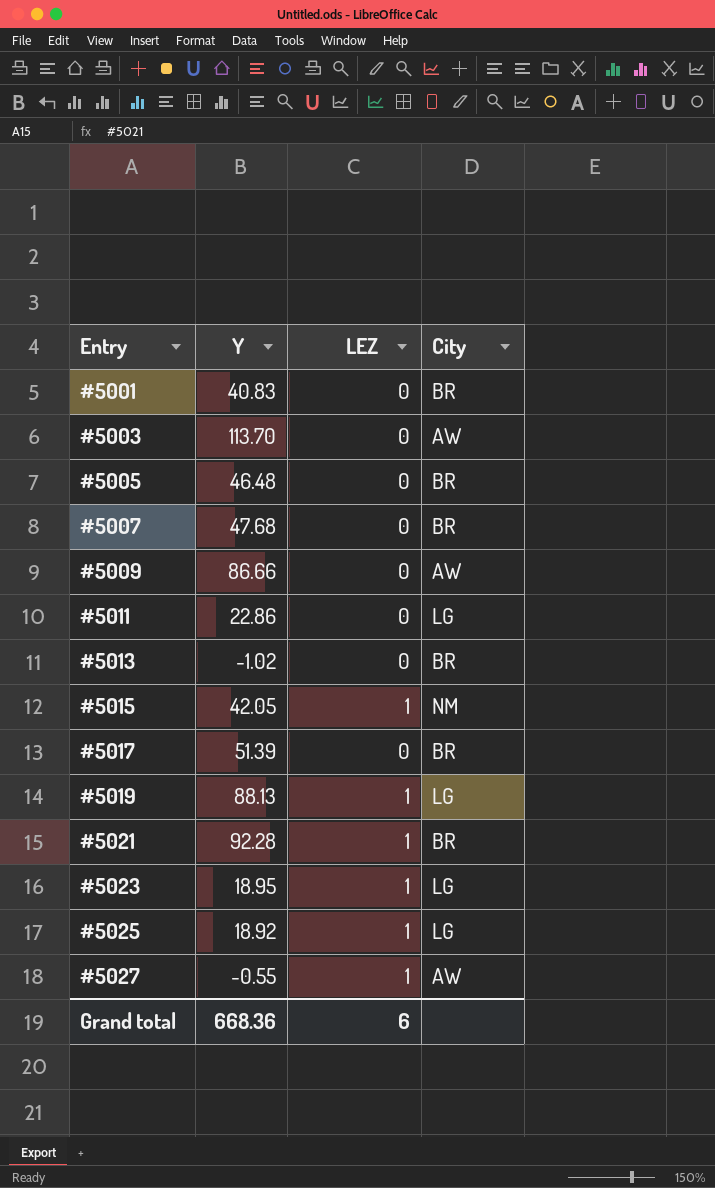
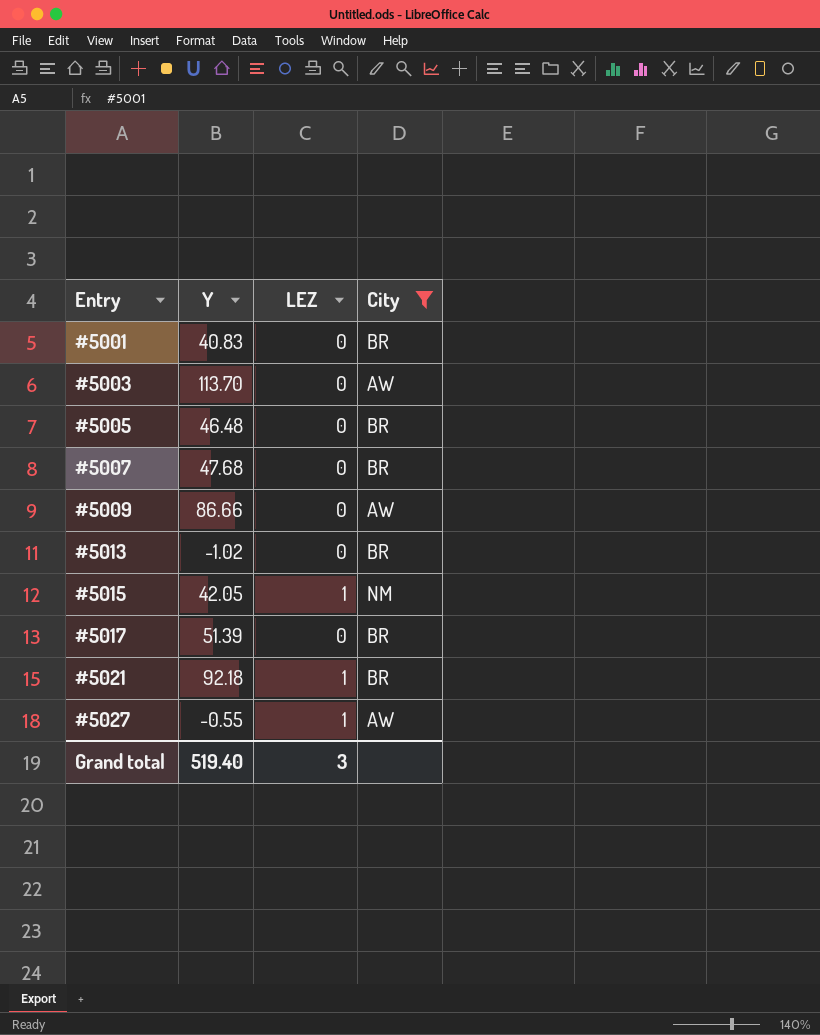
filter: none -> City != LG
#5021 | Y: 92.28 -> 92.18
Grand total | Y: 668.36 -> 519.40
Grand total | LEZ: 6 -> 3

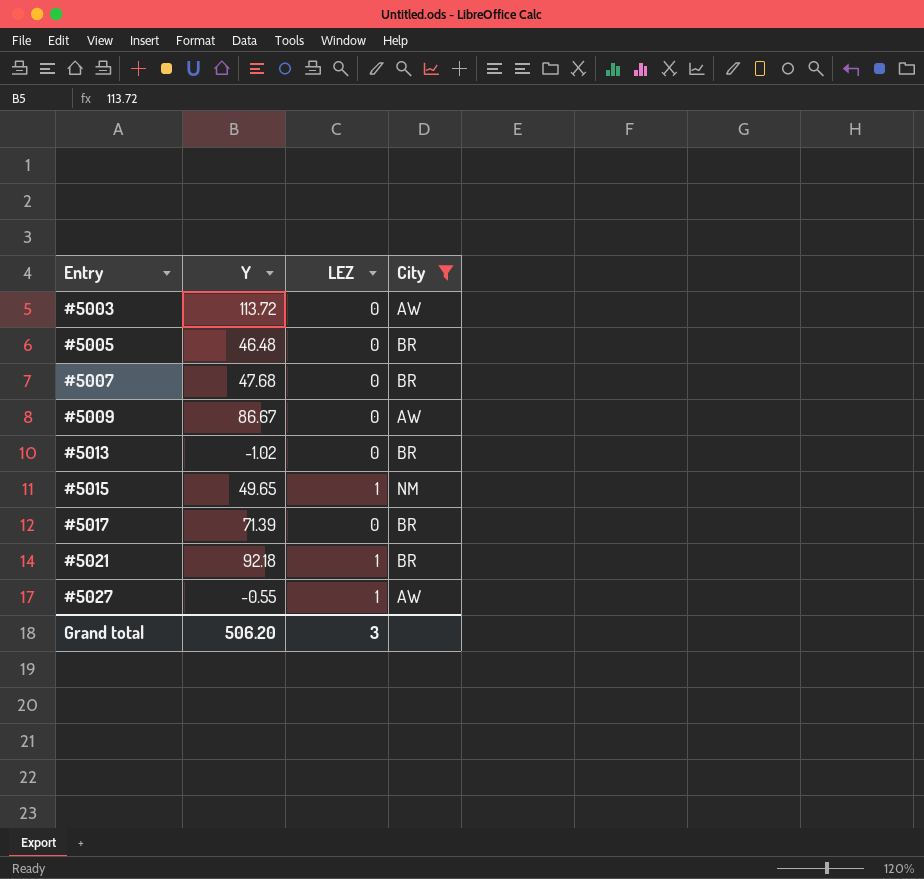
row #5001: 40.83 | 0 | BR -> none
#5003 | Y: 113.70 -> 113.72
#5009 | Y: 86.66 -> 86.67
#5015 | Y: 42.05 -> 49.65
#5017 | Y: 51.39 -> 71.39
Grand total | Y: 519.40 -> 506.20

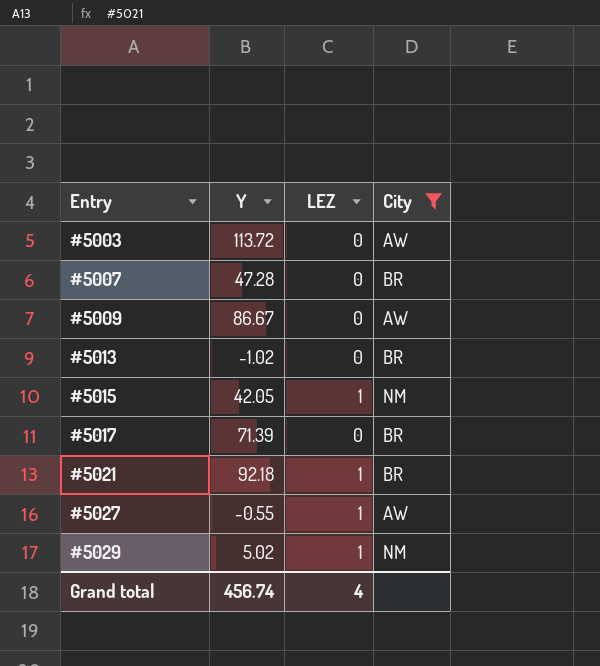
row #5005: 46.48 | 0 | BR -> none
#5007 | Y: 47.68 -> 47.28
#5015 | Y: 49.65 -> 42.05
row #5029: none -> 5.02 | 1 | NM
Grand total | Y: 506.20 -> 456.74
Grand total | LEZ: 3 -> 4

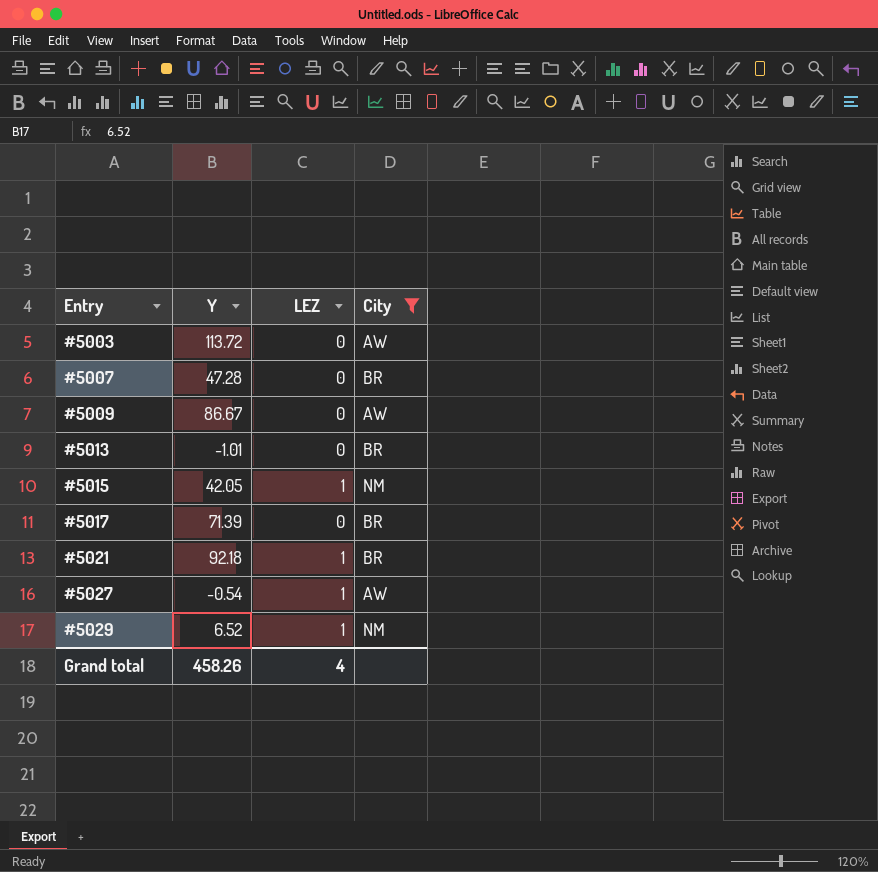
#5013 | Y: -1.02 -> -1.01
#5027 | Y: -0.55 -> -0.54
#5029 | Y: 5.02 -> 6.52
Grand total | Y: 456.74 -> 458.26

